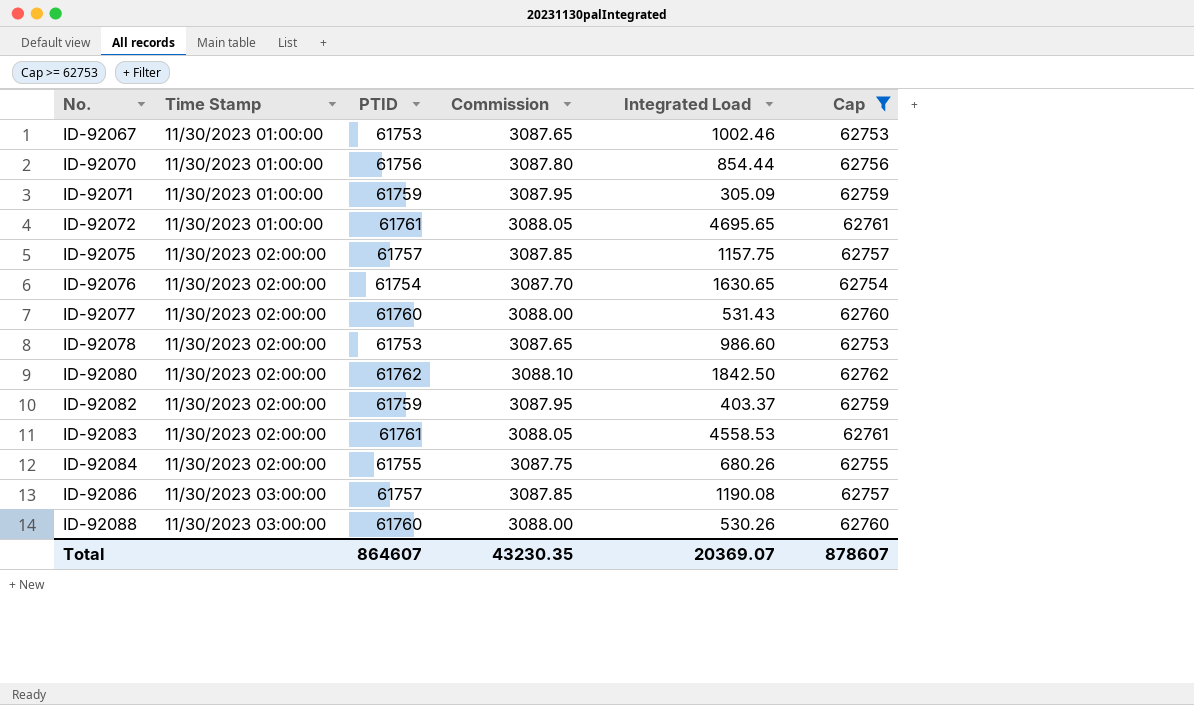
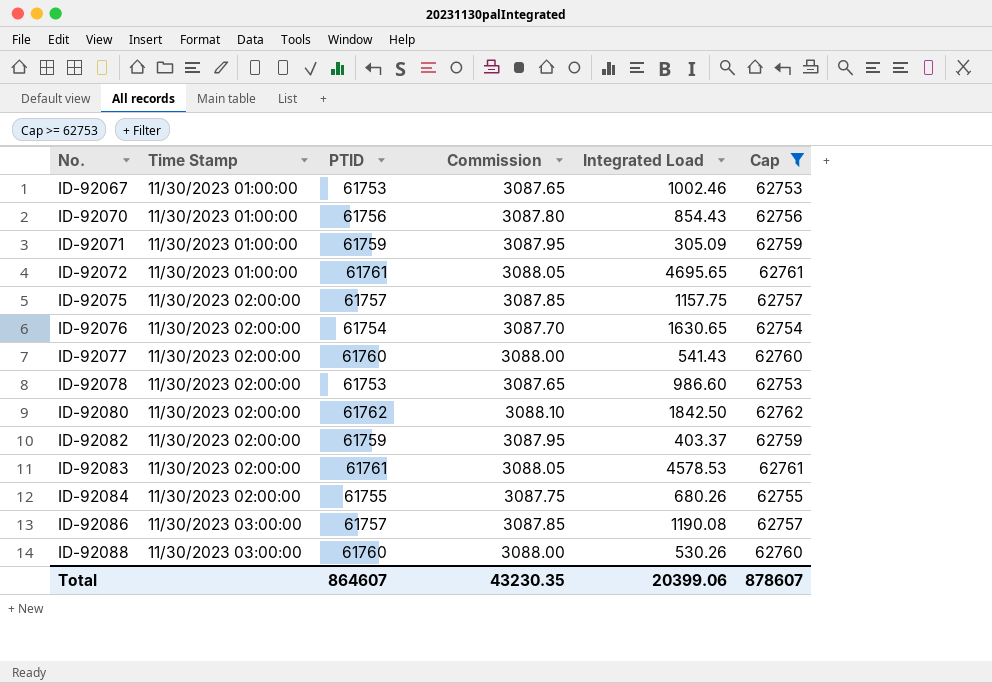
ID-92070 | Integrated Load: 854.44 -> 854.43
ID-92077 | Integrated Load: 531.43 -> 541.43
ID-92083 | Integrated Load: 4558.53 -> 4578.53
Total | Integrated Load: 20369.07 -> 20399.06

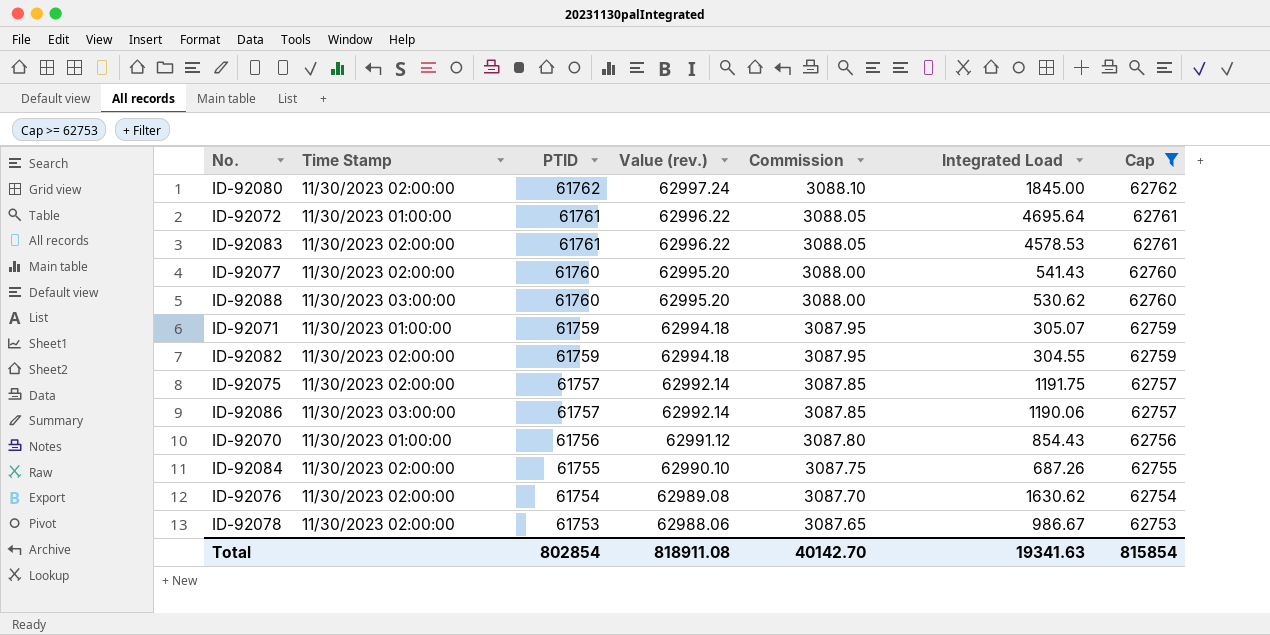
row order: No. ascending -> PTID descending
column Value (rev.) | formula: none -> [PTID] * 1.02
row ID-92067: 11/30/2023 01:00:00 | 61753 | 3087.65 | 1002.46 | 62753 -> none
ID-92080 | Integrated Load: 1842.50 -> 1845.00
ID-92072 | Integrated Load: 4695.65 -> 4695.64
ID-92088 | Integrated Load: 530.26 -> 530.62
ID-92071 | Integrated Load: 305.09 -> 305.07
ID-92082 | Integrated Load: 403.37 -> 304.55
ID-92075 | Integrated Load: 1157.75 -> 1191.75
ID-92086 | Integrated Load: 1190.08 -> 1190.06
ID-92084 | Integrated Load: 680.26 -> 687.26
ID-92076 | Integrated Load: 1630.65 -> 1630.62
ID-92078 | Integrated Load: 986.60 -> 986.67
Total | PTID: 864607 -> 802854
Total | Commission: 43230.35 -> 40142.70
Total | Integrated Load: 20399.06 -> 19341.63
Total | Cap: 878607 -> 815854

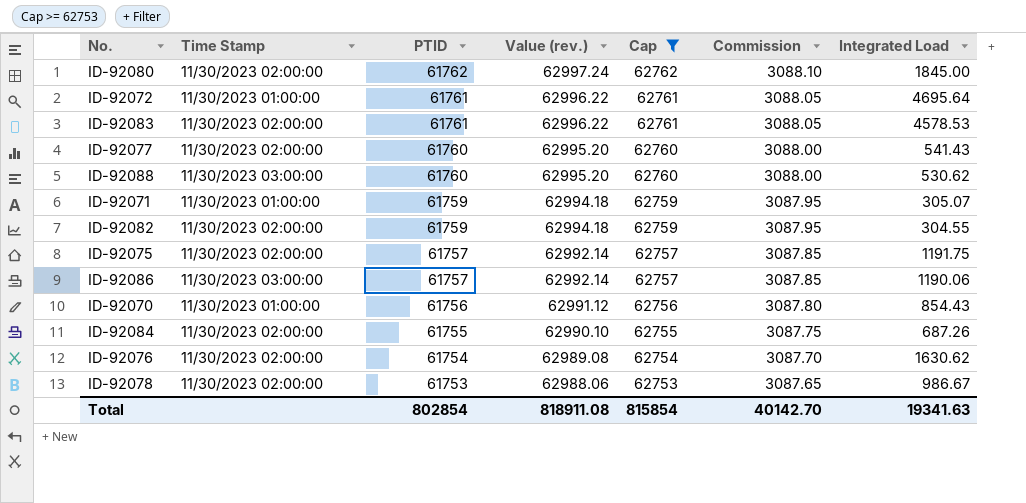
column Cap | position: 7 -> 5

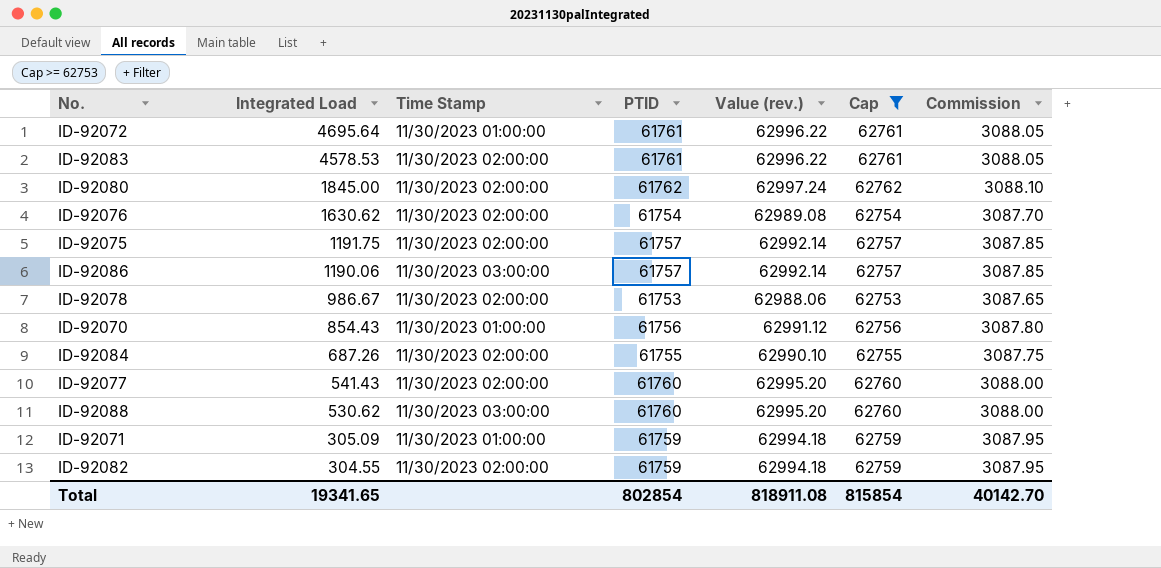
row order: PTID descending -> Integrated Load descending
column Integrated Load | position: 7 -> 2
ID-92071 | Integrated Load: 305.07 -> 305.09
Total | Integrated Load: 19341.63 -> 19341.65

